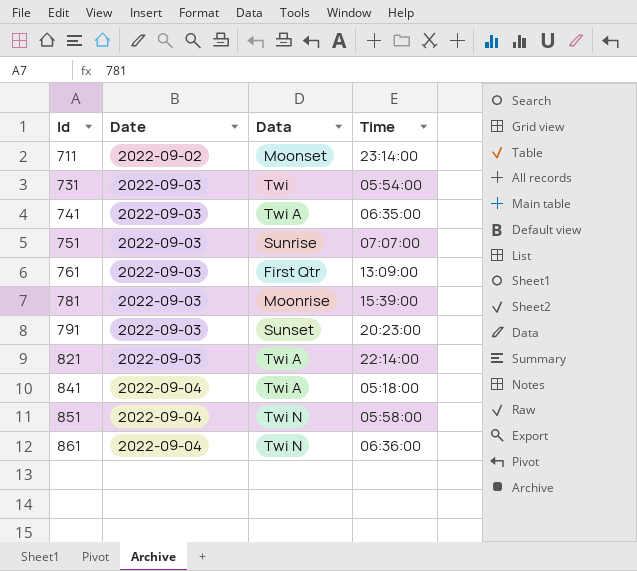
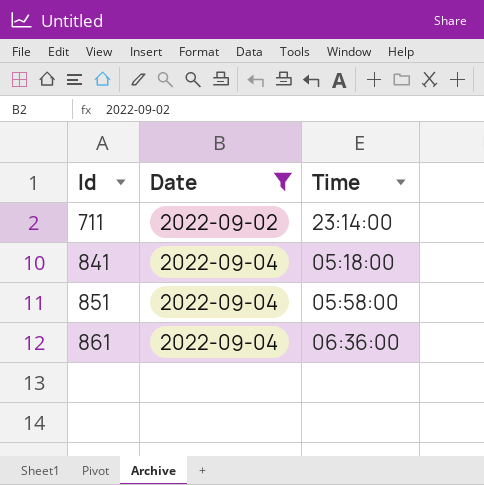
filter: none -> Date != 2022-09-03
column Data | position: 3 -> none

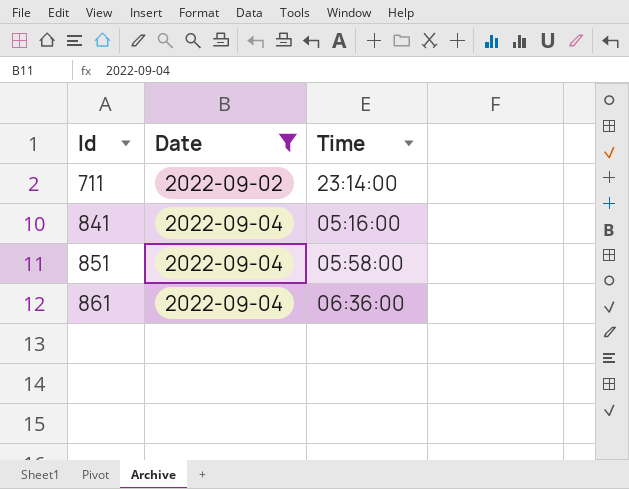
841 | Time: 05:18:00 -> 05:16:00

